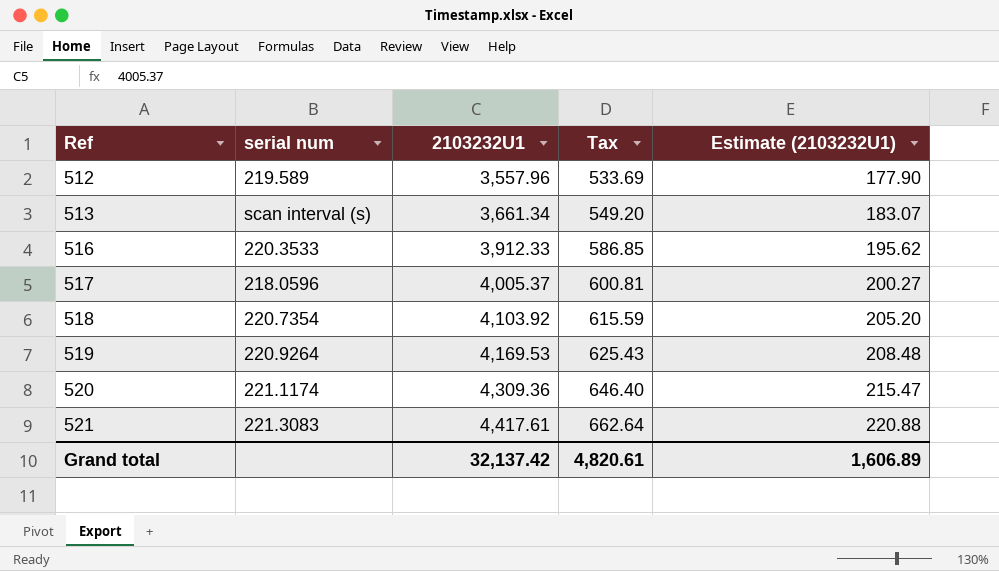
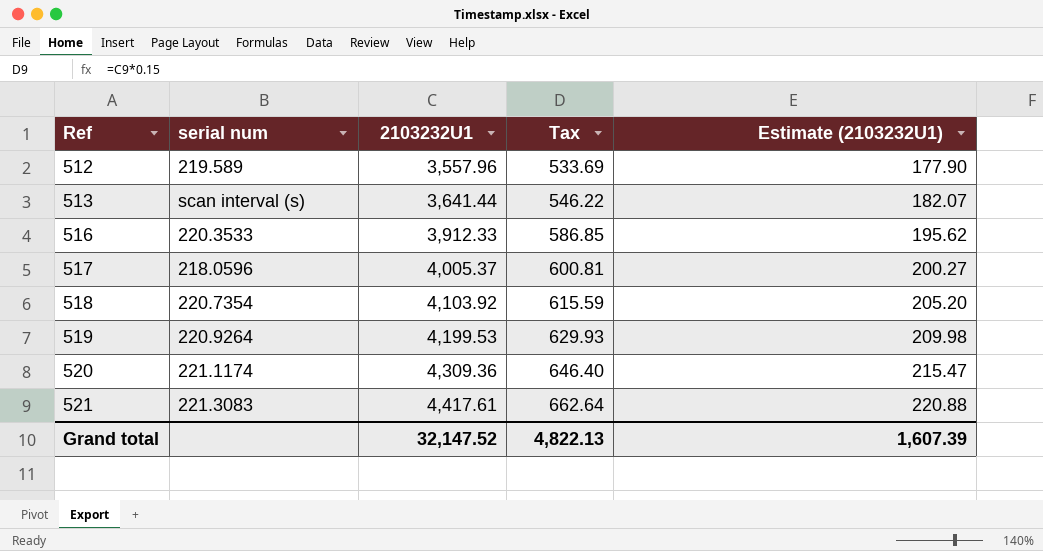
513 | 2103232U1: 3,661.34 -> 3,641.44
513 | Tax: 549.20 -> 546.22
513 | Estimate (2103232U1): 183.07 -> 182.07
519 | 2103232U1: 4,169.53 -> 4,199.53
519 | Tax: 625.43 -> 629.93
519 | Estimate (2103232U1): 208.48 -> 209.98
Grand total | 2103232U1: 32,137.42 -> 32,147.52
Grand total | Tax: 4,820.61 -> 4,822.13
Grand total | Estimate (2103232U1): 1,606.89 -> 1,607.39

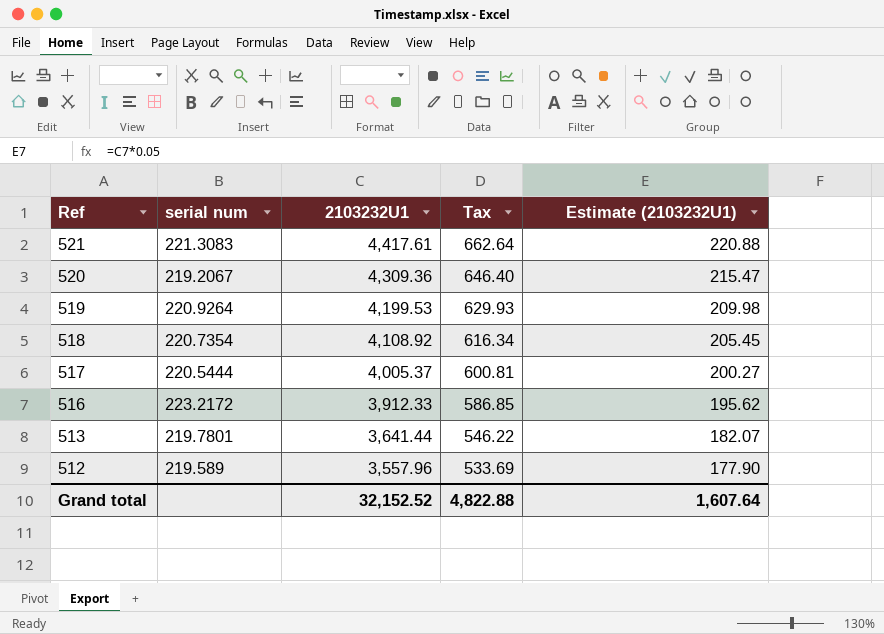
row order: Ref ascending -> Ref descending
520 | serial num: 221.1174 -> 219.2067
518 | 2103232U1: 4,103.92 -> 4,108.92
518 | Tax: 615.59 -> 616.34
518 | Estimate (2103232U1): 205.20 -> 205.45
517 | serial num: 218.0596 -> 220.5444
516 | serial num: 220.3533 -> 223.2172
513 | serial num: scan interval (s) -> 219.7801
Grand total | 2103232U1: 32,147.52 -> 32,152.52
Grand total | Tax: 4,822.13 -> 4,822.88
Grand total | Estimate (2103232U1): 1,607.39 -> 1,607.64

